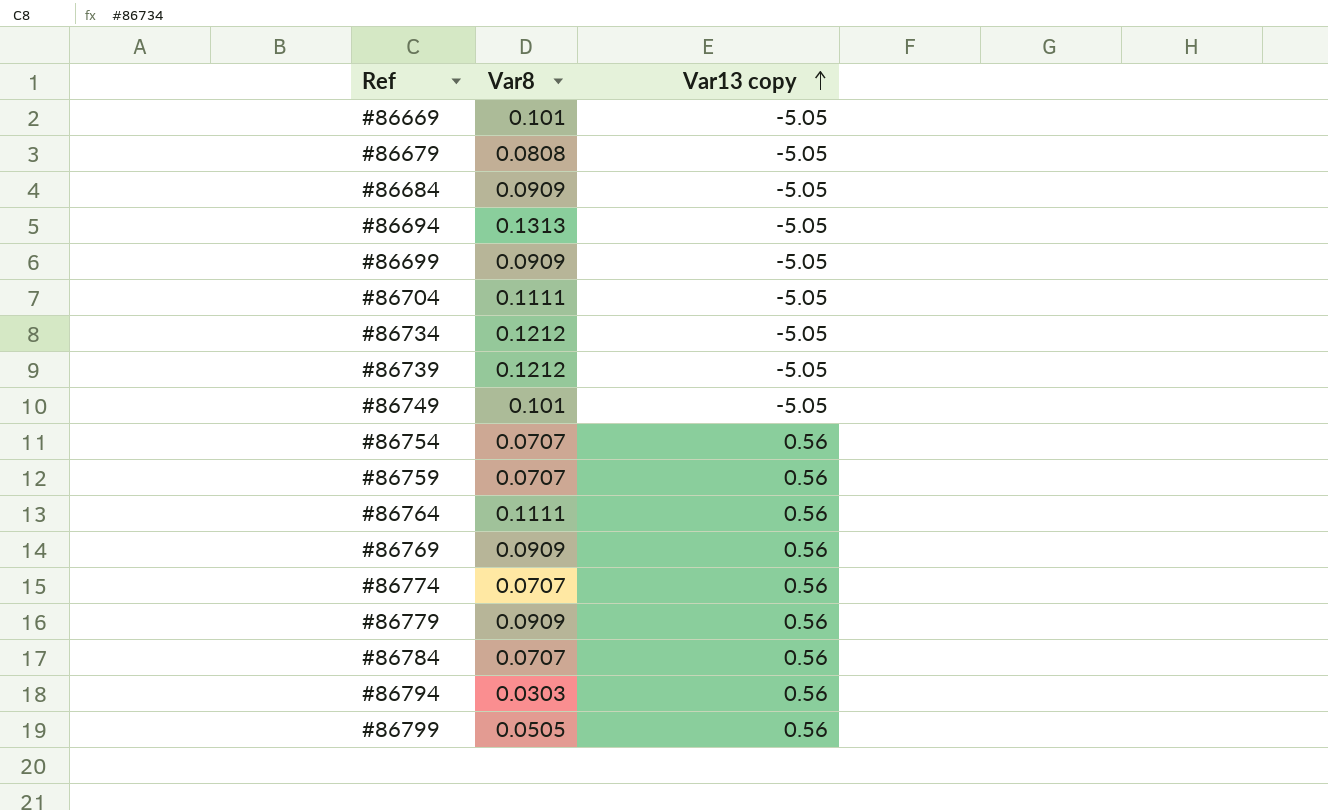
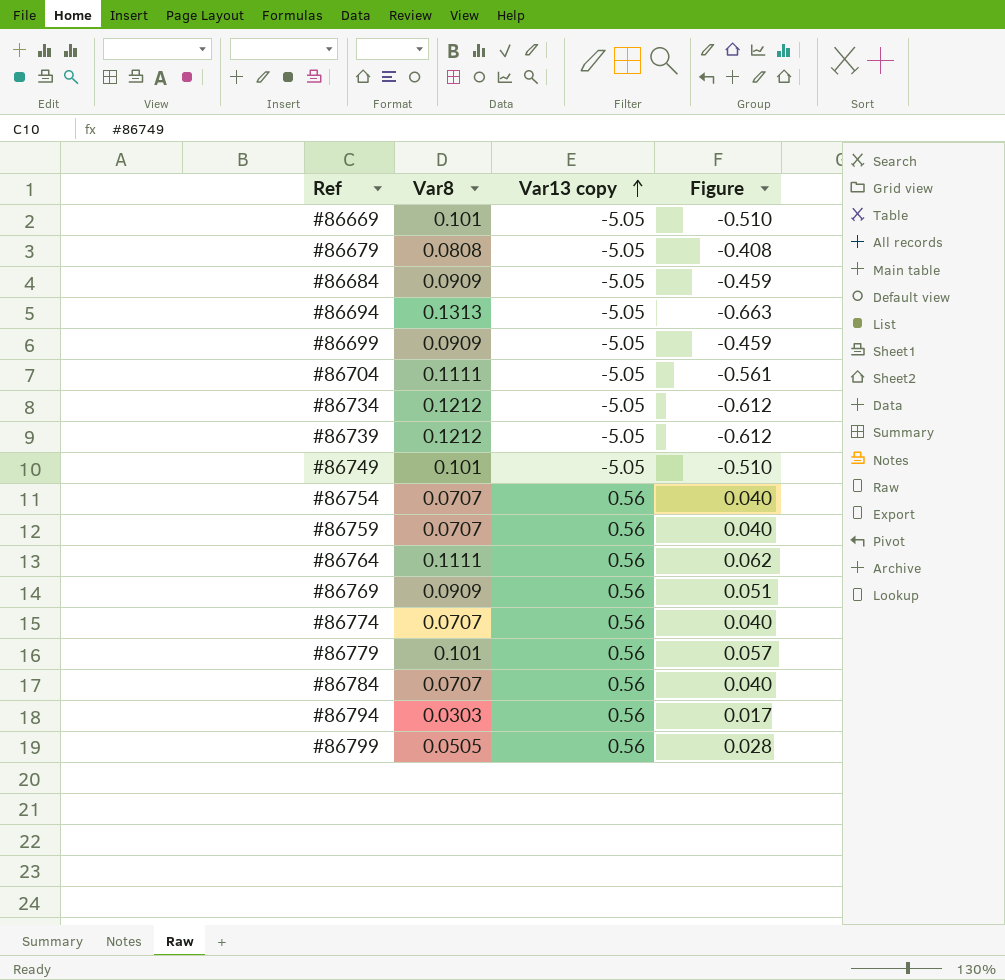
column Figure | formula: none -> [Var8] * [Var13 copy]
#86779 | Var8: 0.0909 -> 0.101

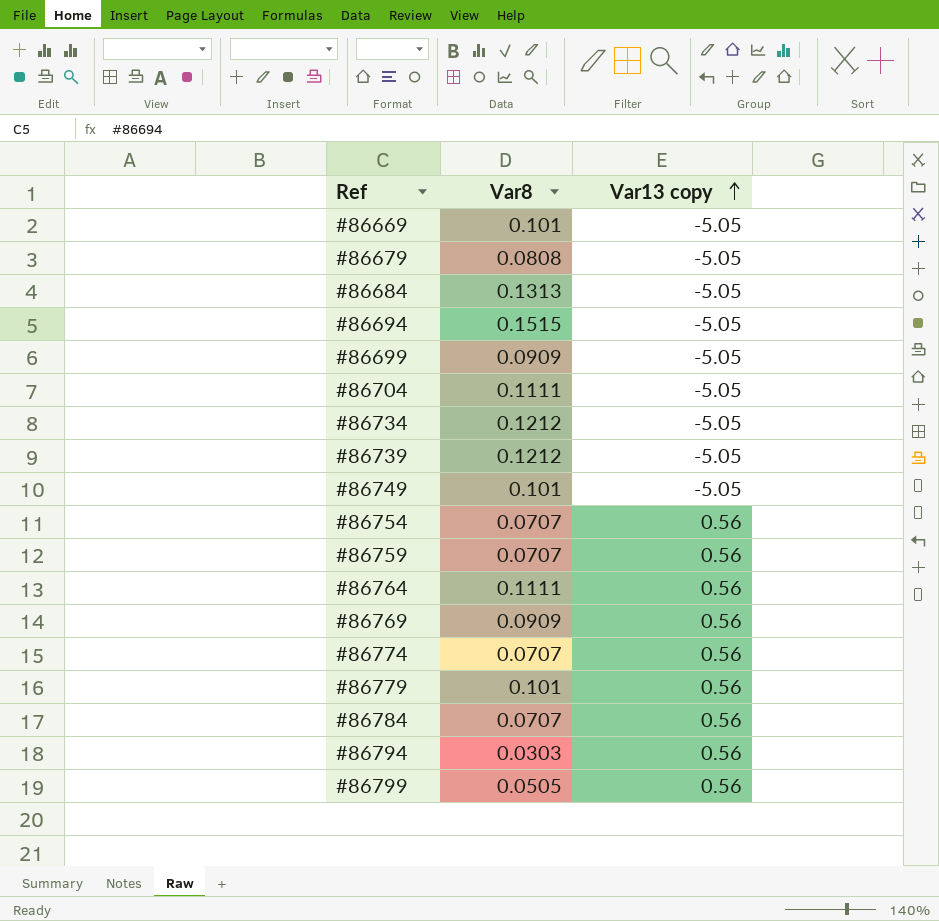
column Figure | formula: [Var8] * [Var13 copy] -> none
#86684 | Var8: 0.0909 -> 0.1313
#86694 | Var8: 0.1313 -> 0.1515

